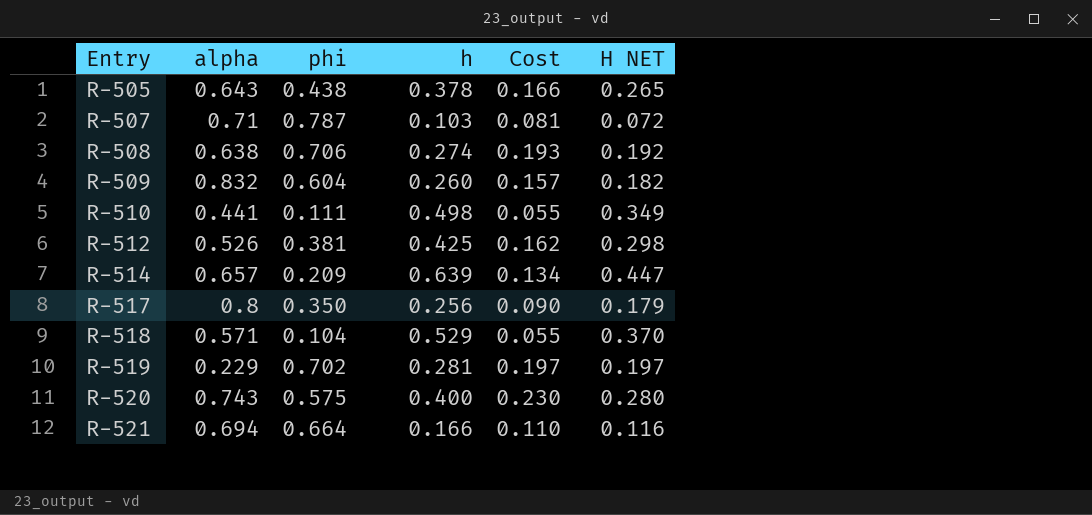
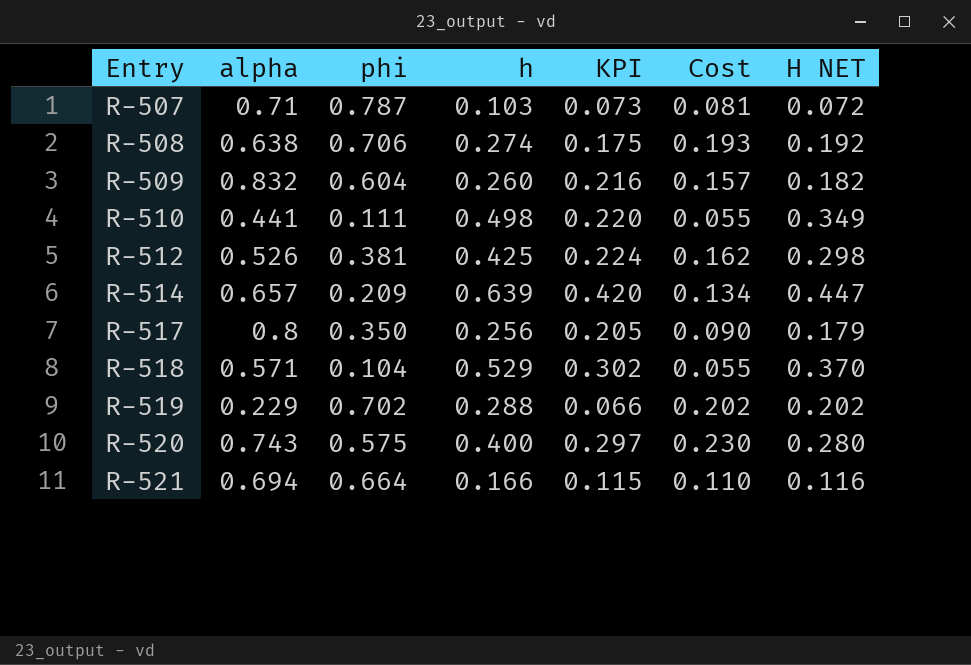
column KPI | formula: none -> [alpha] * [h]
row R-505: 0.643 | 0.438 | 0.378 | 0.166 | 0.265 -> none
R-519 | h: 0.281 -> 0.288
R-519 | Cost: 0.197 -> 0.202
R-519 | H NET: 0.197 -> 0.202

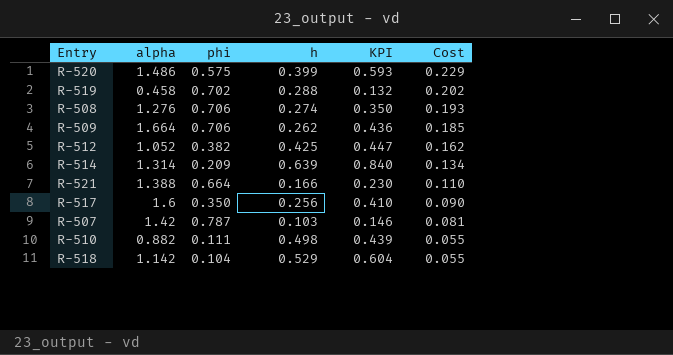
row order: Entry ascending -> Cost descending
column H NET | formula: [h] * 0.7 -> none
R-520 | alpha: 0.743 -> 1.486
R-520 | h: 0.400 -> 0.399
R-520 | KPI: 0.297 -> 0.593
R-520 | Cost: 0.230 -> 0.229
R-519 | alpha: 0.229 -> 0.458
R-519 | KPI: 0.066 -> 0.132
R-508 | alpha: 0.638 -> 1.276
R-508 | KPI: 0.175 -> 0.350
R-509 | alpha: 0.832 -> 1.664
R-509 | phi: 0.604 -> 0.706
R-509 | h: 0.260 -> 0.262
R-509 | KPI: 0.216 -> 0.436
R-509 | Cost: 0.157 -> 0.185
R-512 | alpha: 0.526 -> 1.052
R-512 | phi: 0.381 -> 0.382
R-512 | KPI: 0.224 -> 0.447
R-514 | alpha: 0.657 -> 1.314
R-514 | KPI: 0.420 -> 0.840
R-521 | alpha: 0.694 -> 1.388
R-521 | KPI: 0.115 -> 0.230
R-517 | alpha: 0.8 -> 1.6
R-517 | KPI: 0.205 -> 0.410
R-507 | alpha: 0.71 -> 1.42
R-507 | KPI: 0.073 -> 0.146
R-510 | alpha: 0.441 -> 0.882
R-510 | KPI: 0.220 -> 0.439
R-518 | alpha: 0.571 -> 1.142
R-518 | KPI: 0.302 -> 0.604

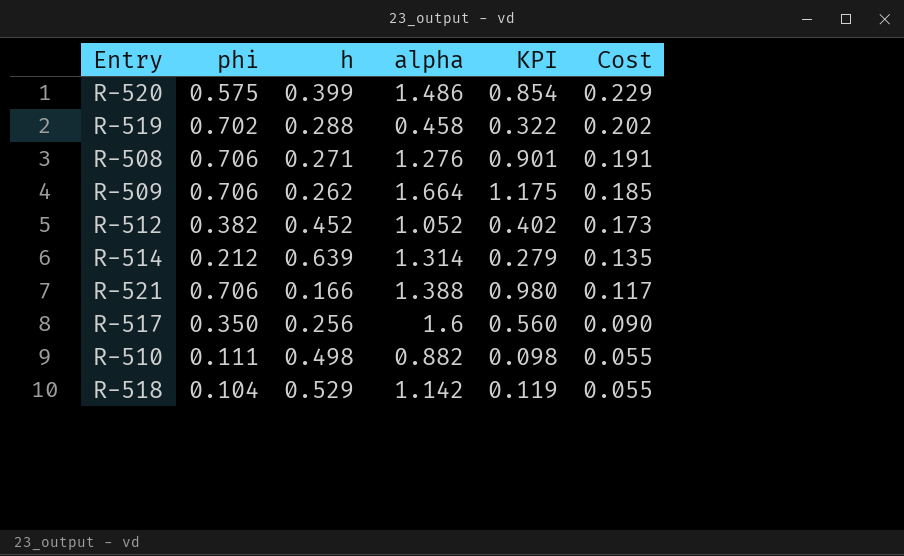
column alpha | position: 2 -> 4
column KPI | formula: [alpha] * [h] -> [phi] * [alpha]
row R-507: 1.42 | 0.787 | 0.103 | 0.146 | 0.081 -> none
R-508 | h: 0.274 -> 0.271
R-508 | Cost: 0.193 -> 0.191
R-512 | h: 0.425 -> 0.452
R-512 | Cost: 0.162 -> 0.173
R-514 | phi: 0.209 -> 0.212
R-514 | Cost: 0.134 -> 0.135
R-521 | phi: 0.664 -> 0.706
R-521 | Cost: 0.110 -> 0.117

